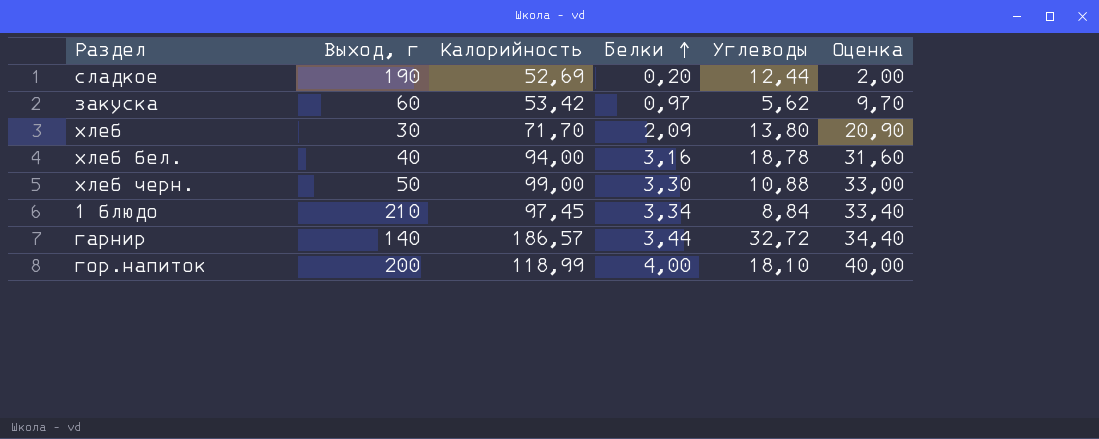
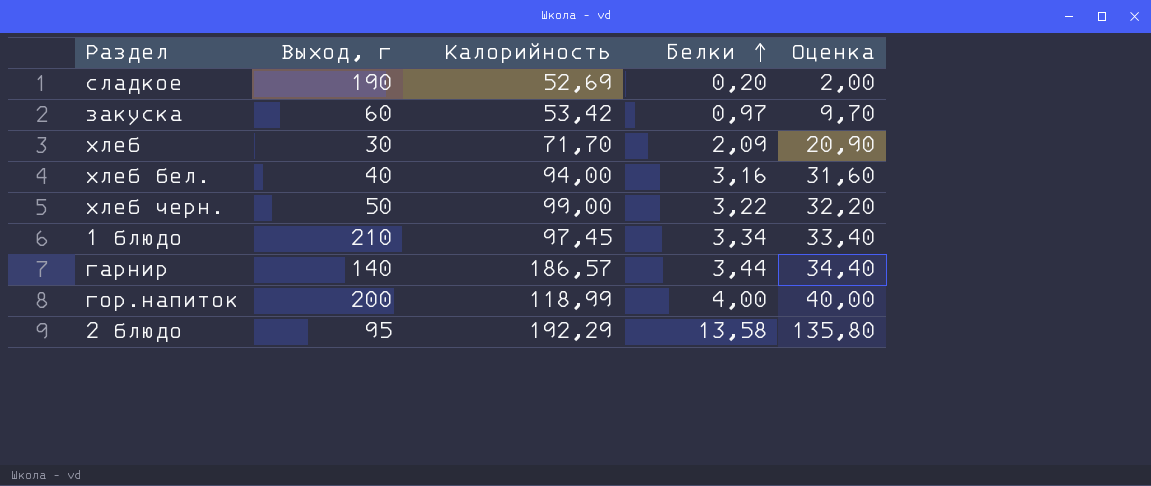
column Углеводы | position: 5 -> none
хлеб черн. | Белки: 3,30 -> 3,22
хлеб черн. | Оценка: 33,00 -> 32,20
row 2 блюдо: none -> 95 | 192,29 | 13,58 | 135,80

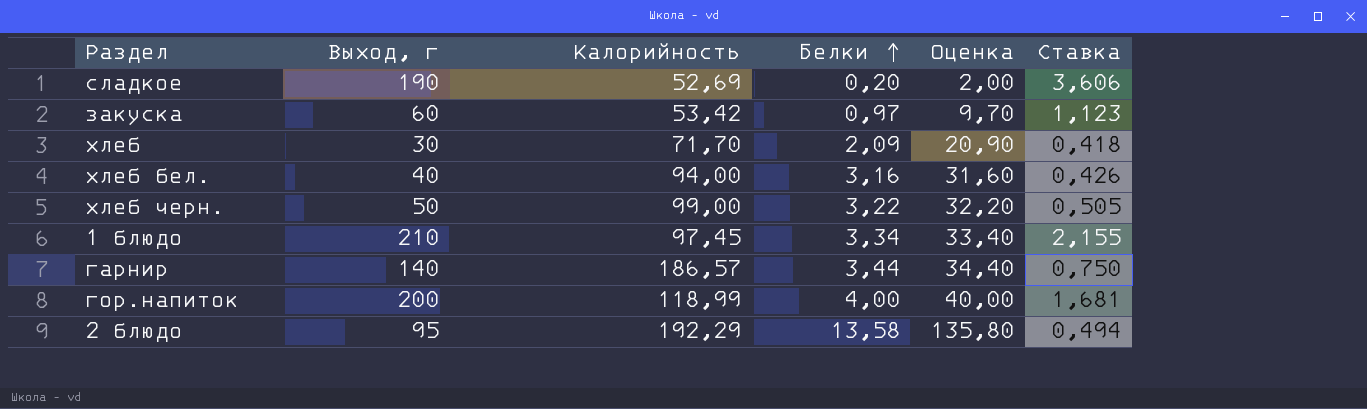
column Ставка | formula: none -> [Выход, г] / [Калорийность]

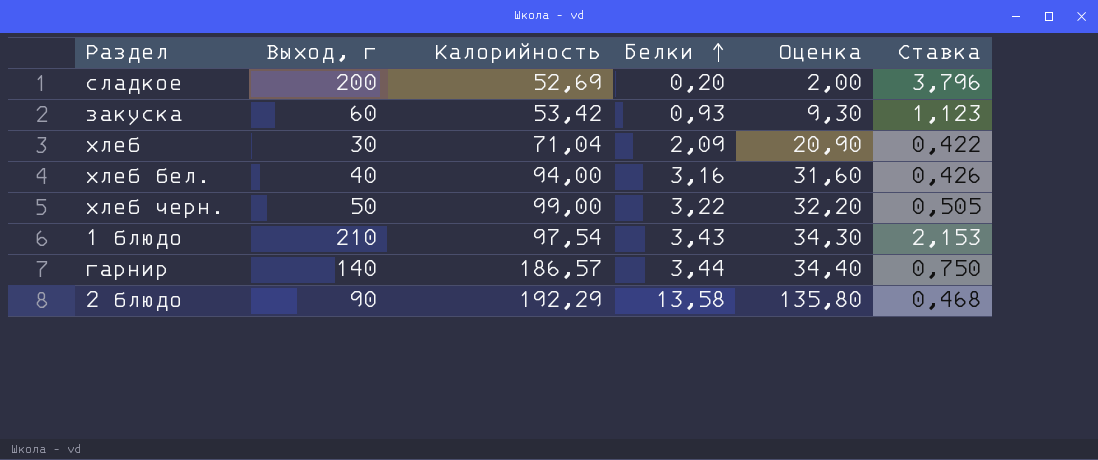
row гор.напиток: 200 | 118,99 | 4,00 | 40,00 | 1,681 -> none
сладкое | Выход, г: 190 -> 200
сладкое | Ставка: 3,606 -> 3,796
закуска | Белки: 0,97 -> 0,93
закуска | Оценка: 9,70 -> 9,30
хлеб | Калорийность: 71,70 -> 71,04
хлеб | Ставка: 0,418 -> 0,422
1 блюдо | Калорийность: 97,45 -> 97,54
1 блюдо | Белки: 3,34 -> 3,43
1 блюдо | Оценка: 33,40 -> 34,30
1 блюдо | Ставка: 2,155 -> 2,153
2 блюдо | Выход, г: 95 -> 90
2 блюдо | Ставка: 0,494 -> 0,468

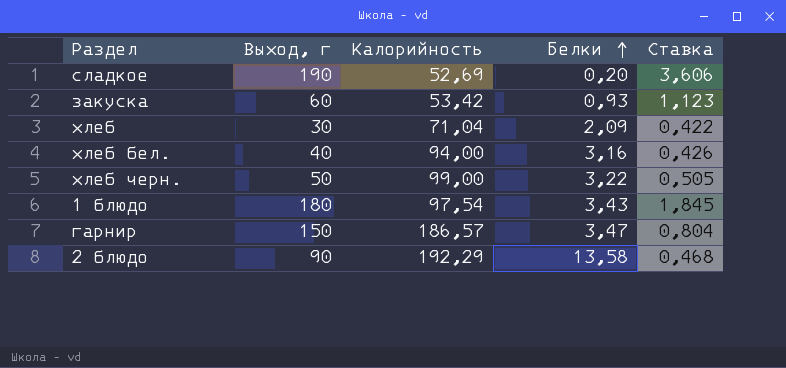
column Оценка | formula: [Белки] * 10 -> none
сладкое | Выход, г: 200 -> 190
сладкое | Ставка: 3,796 -> 3,606
1 блюдо | Выход, г: 210 -> 180
1 блюдо | Ставка: 2,153 -> 1,845
гарнир | Выход, г: 140 -> 150
гарнир | Белки: 3,44 -> 3,47
гарнир | Ставка: 0,750 -> 0,804

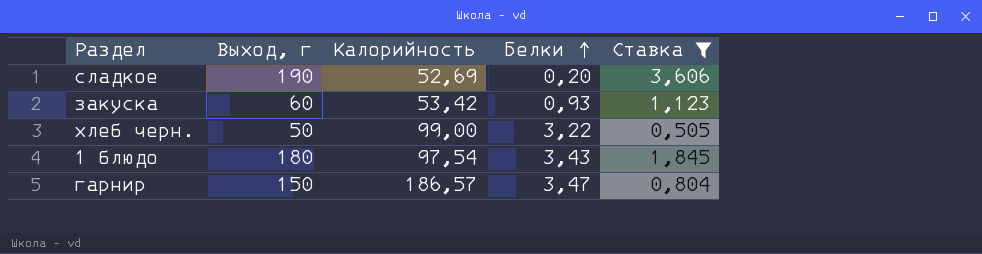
filter: none -> Ставка >= 0,505

